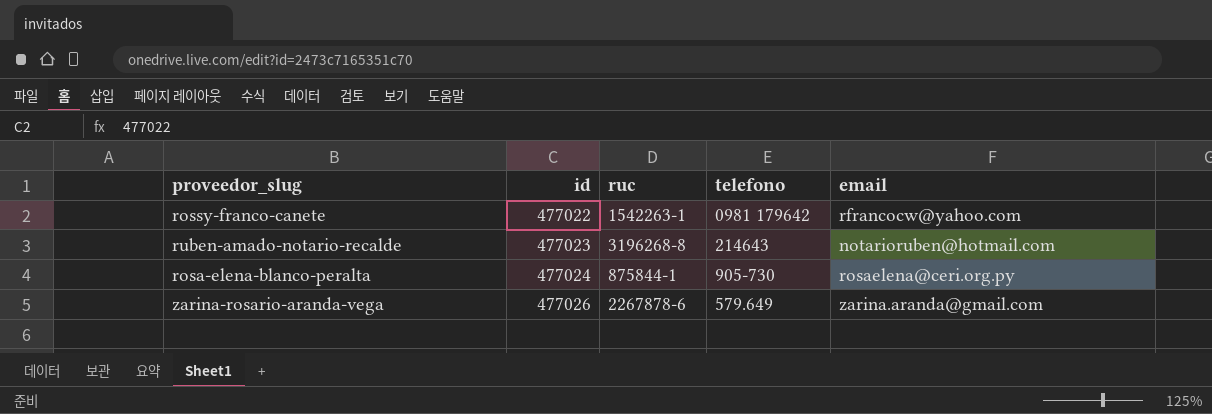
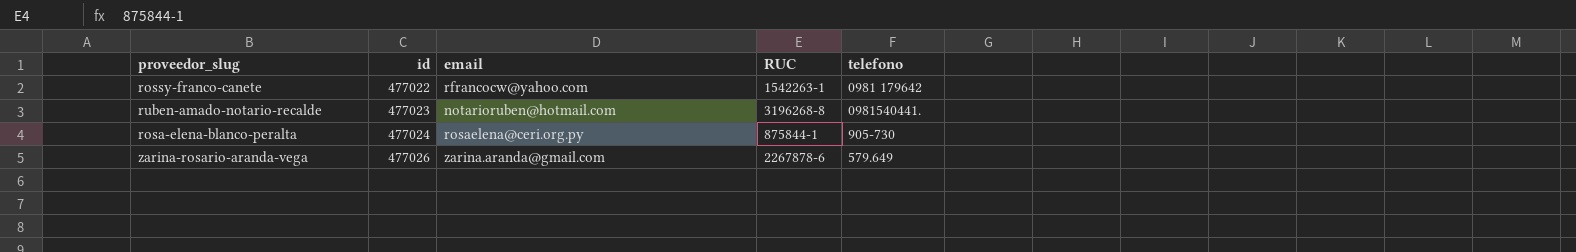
column email | position: 5 -> 3
column name: ruc -> RUC
ruben-amado-notario-recalde | telefono: 214643 -> 0981540441.

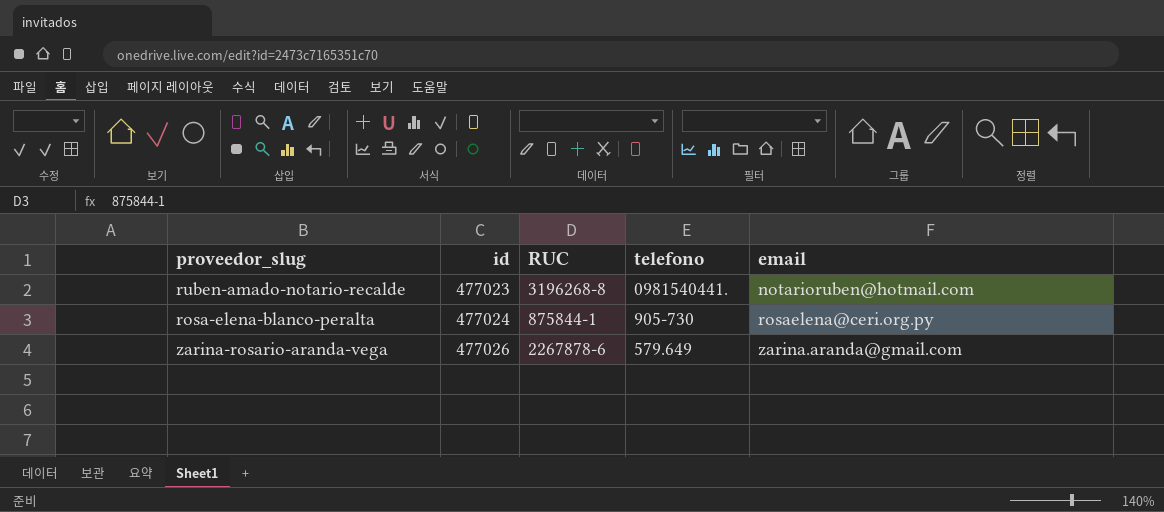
column email | position: 3 -> 5
row rossy-franco-canete: 477022 | rfrancocw@yahoo.com | 1542263-1 | 0981 179642 -> none

